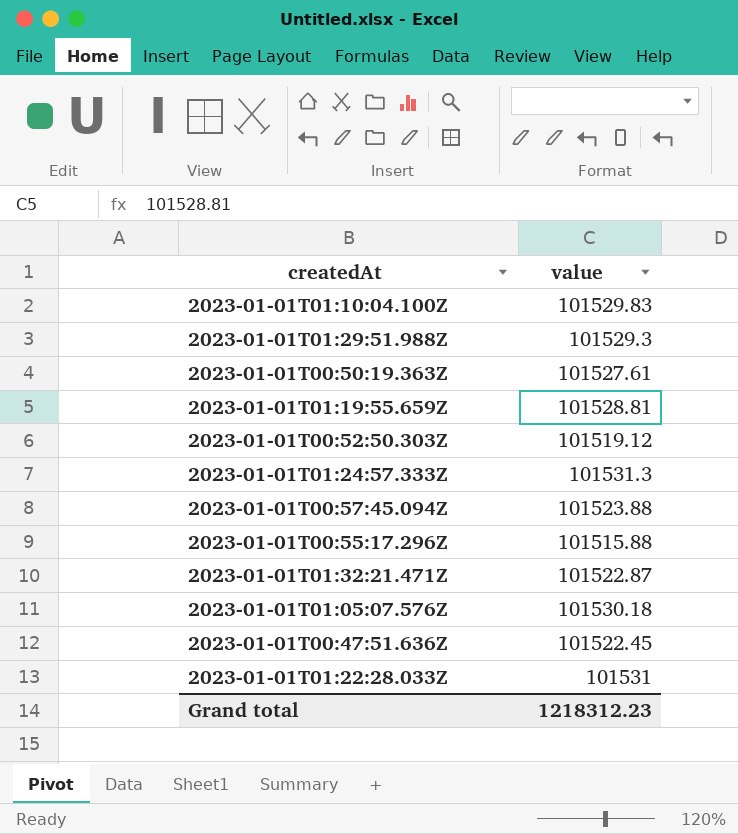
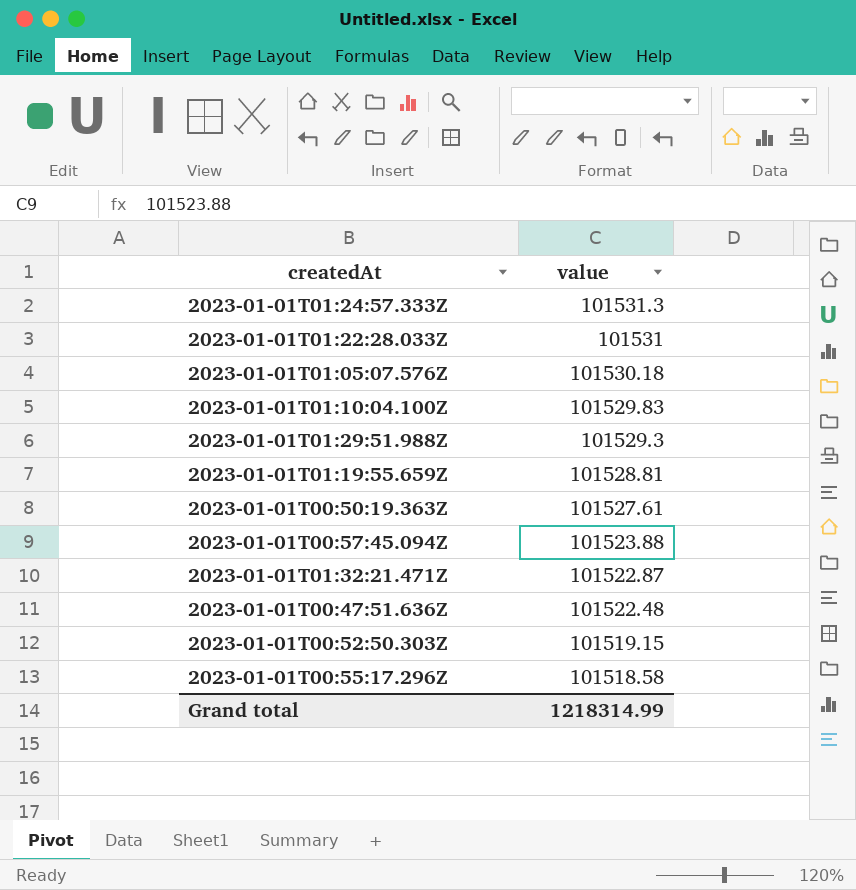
row order: none -> value descending
2023-01-01T00:47:51.636Z | value: 101522.45 -> 101522.48
2023-01-01T00:52:50.303Z | value: 101519.12 -> 101519.15
2023-01-01T00:55:17.296Z | value: 101515.88 -> 101518.58
Grand total | value: 1218312.23 -> 1218314.99

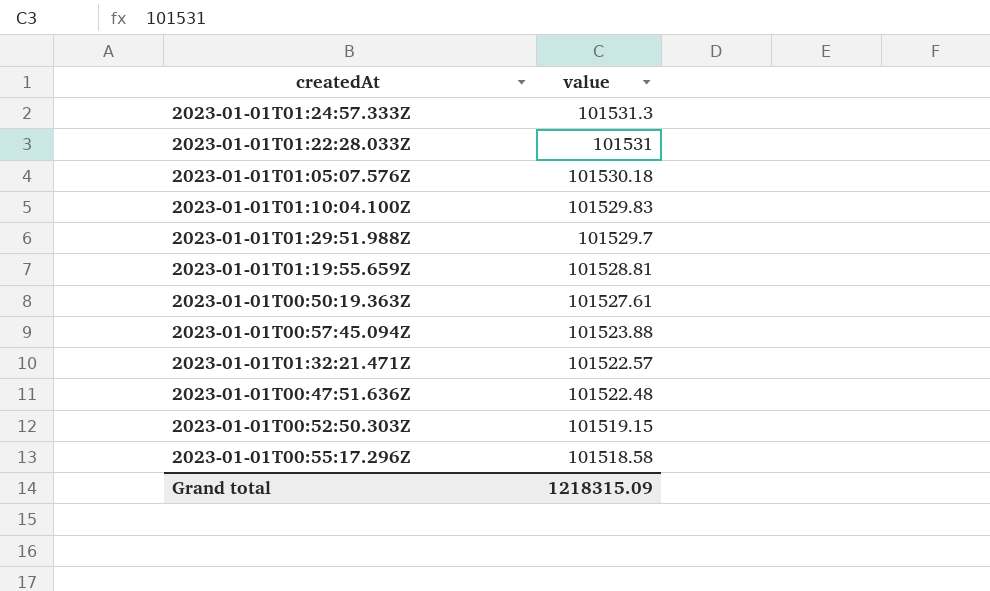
2023-01-01T01:29:51.988Z | value: 101529.3 -> 101529.7
2023-01-01T01:32:21.471Z | value: 101522.87 -> 101522.57
Grand total | value: 1218314.99 -> 1218315.09

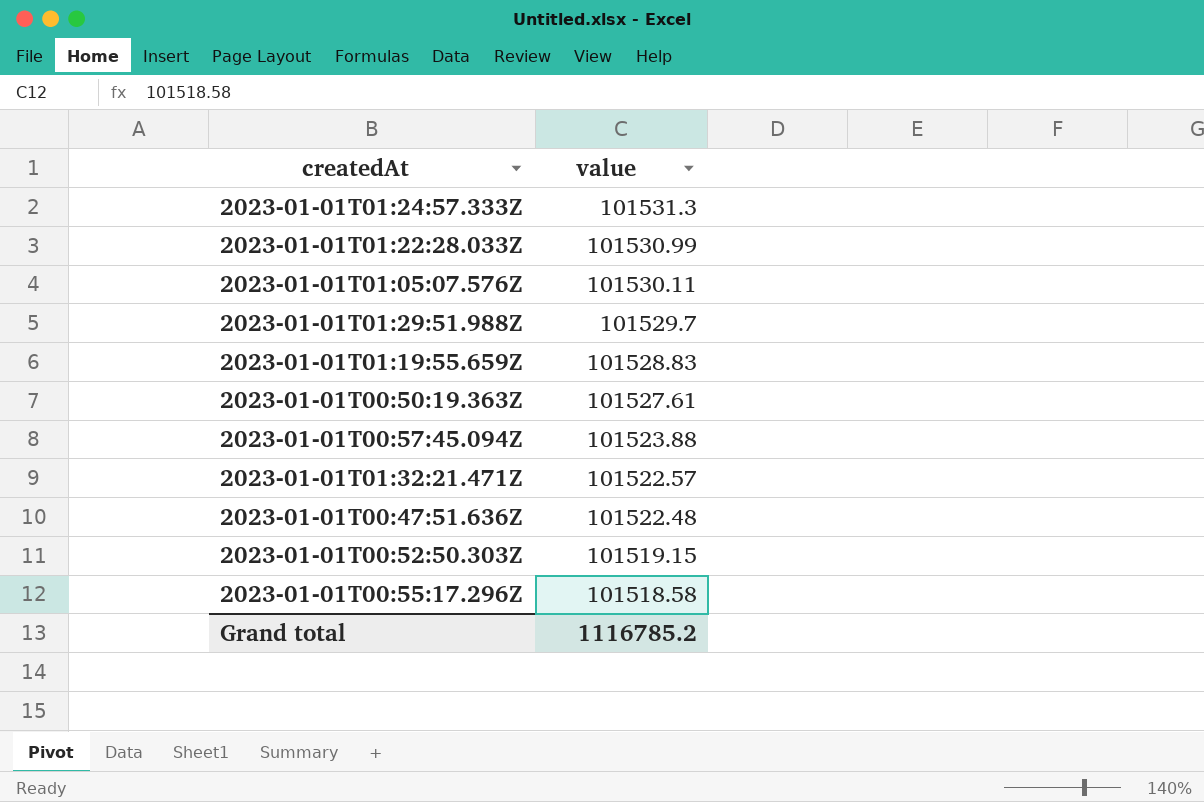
row 2023-01-01T01:10:04.100Z: 101529.83 -> none
2023-01-01T01:22:28.033Z | value: 101531 -> 101530.99
2023-01-01T01:05:07.576Z | value: 101530.18 -> 101530.11
2023-01-01T01:19:55.659Z | value: 101528.81 -> 101528.83
Grand total | value: 1218315.09 -> 1116785.2

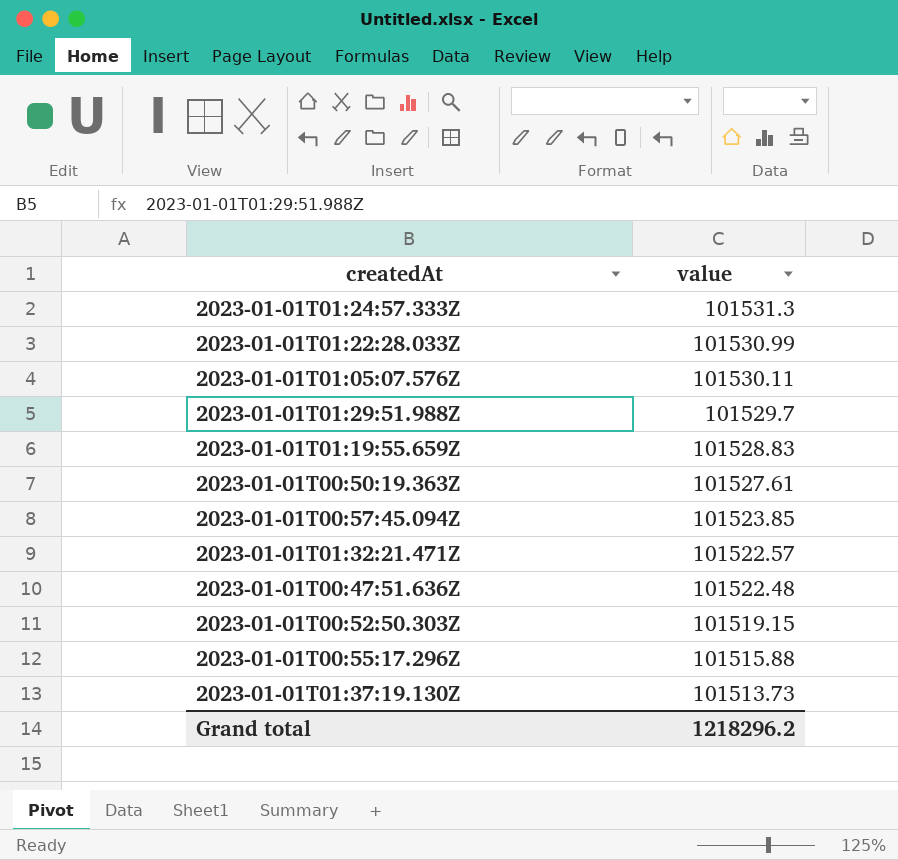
2023-01-01T00:57:45.094Z | value: 101523.88 -> 101523.85
2023-01-01T00:55:17.296Z | value: 101518.58 -> 101515.88
row 2023-01-01T01:37:19.130Z: none -> 101513.73
Grand total | value: 1116785.2 -> 1218296.2

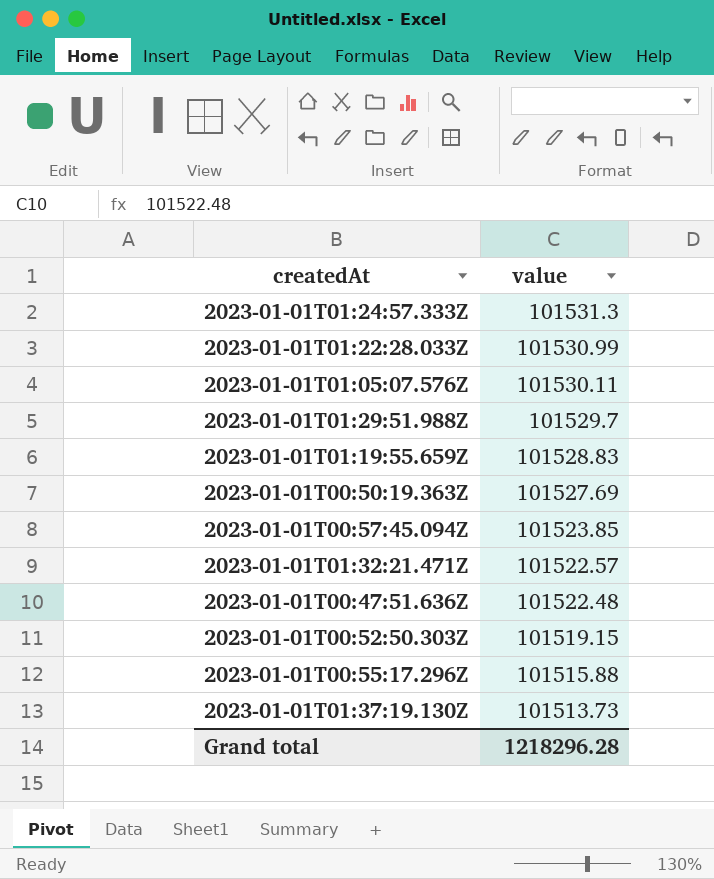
2023-01-01T00:50:19.363Z | value: 101527.61 -> 101527.69
Grand total | value: 1218296.2 -> 1218296.28

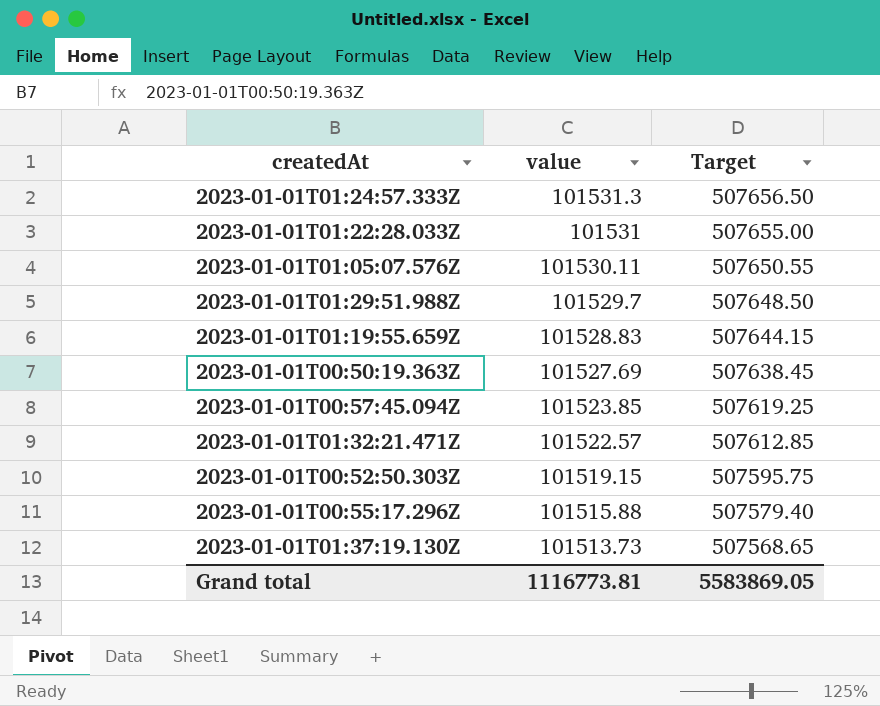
column Target | formula: none -> [value] * 5
row 2023-01-01T00:47:51.636Z: 101522.48 -> none
2023-01-01T01:22:28.033Z | value: 101530.99 -> 101531
Grand total | value: 1218296.28 -> 1116773.81

